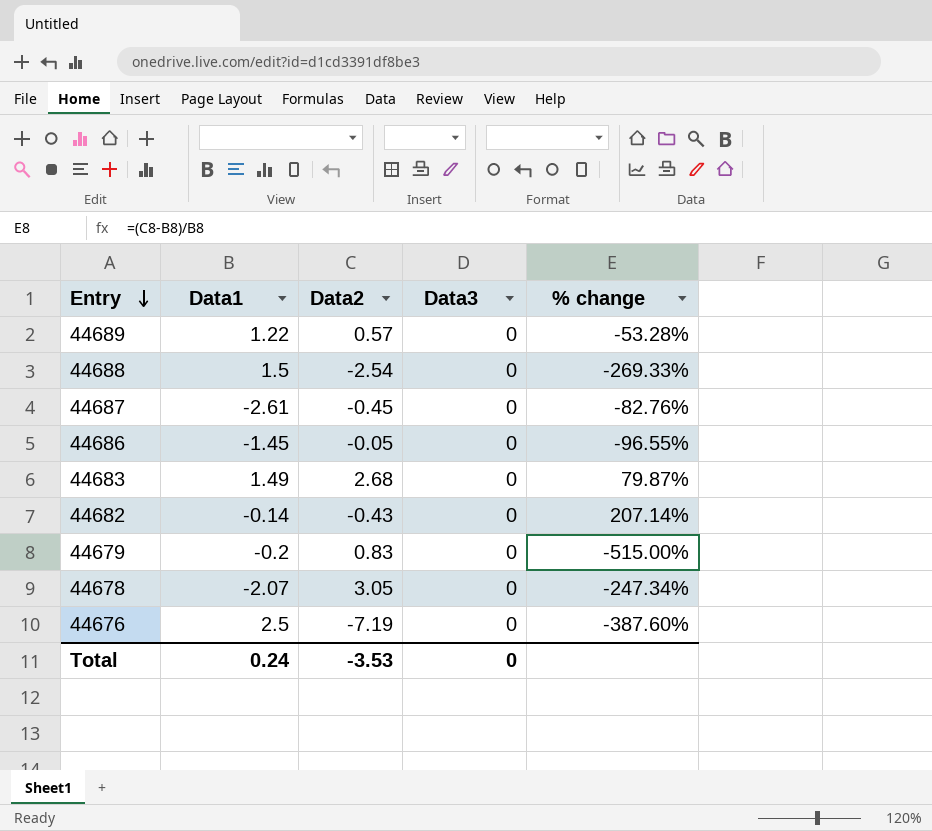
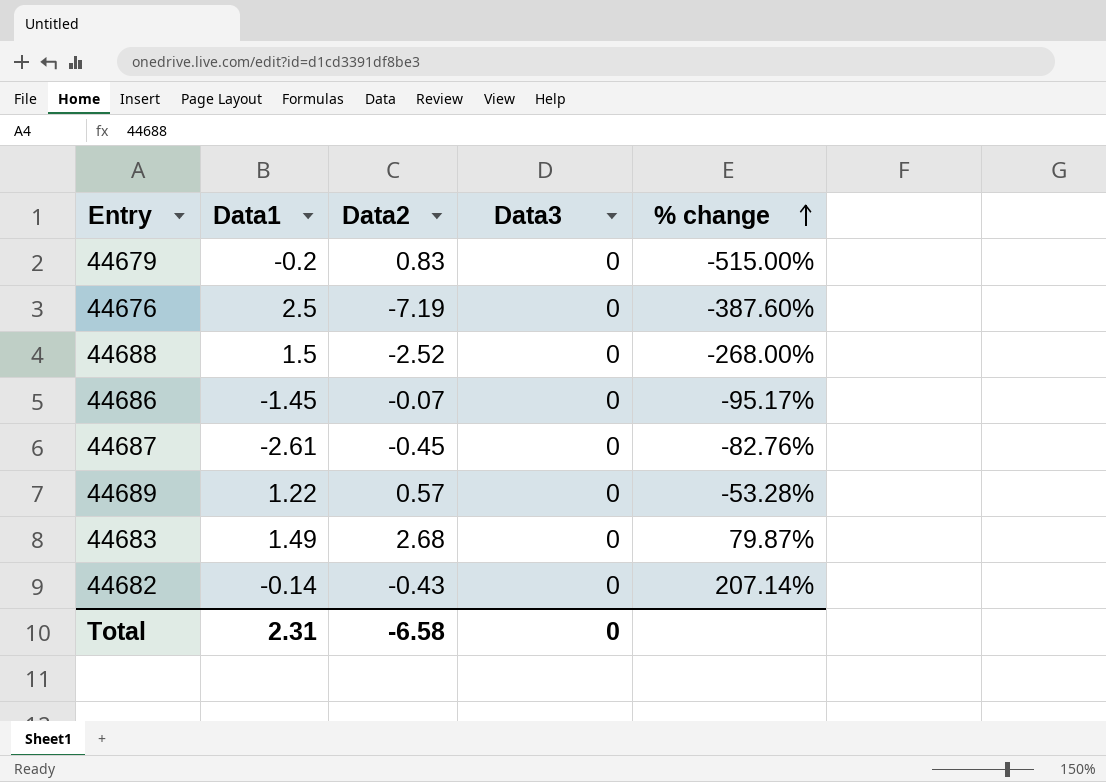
row order: Entry descending -> % change ascending
row 44678: -2.07 | 3.05 | 0 | -247.34% -> none
44688 | Data2: -2.54 -> -2.52
44688 | % change: -269.33% -> -268.00%
44686 | Data2: -0.05 -> -0.07
44686 | % change: -96.55% -> -95.17%
Total | Data1: 0.24 -> 2.31
Total | Data2: -3.53 -> -6.58

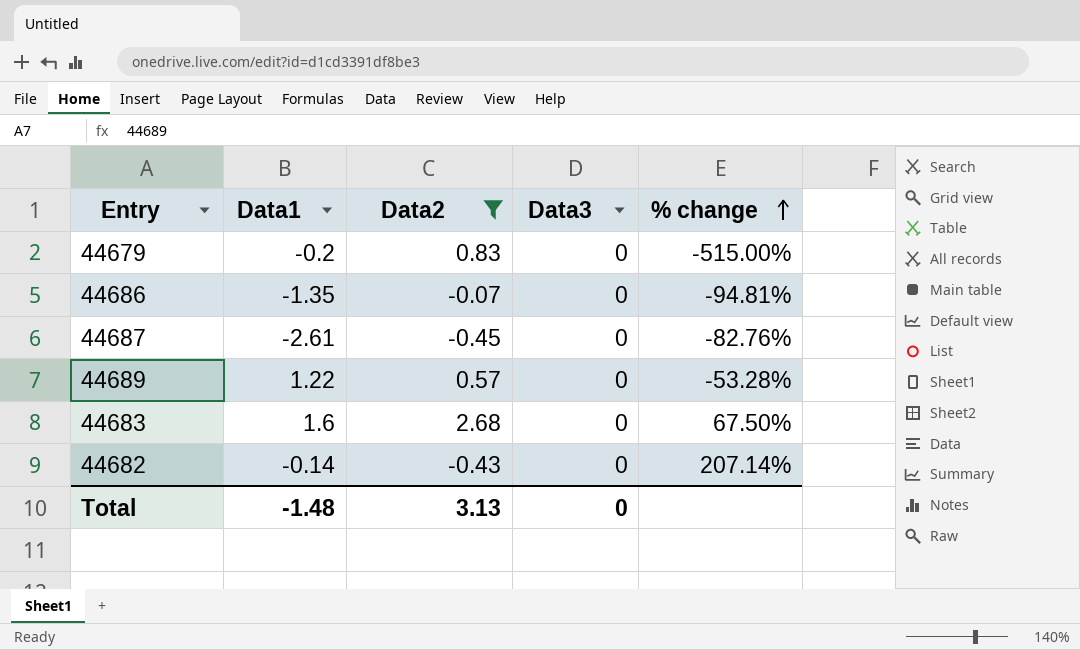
filter: none -> Data2 >= -0.45
44686 | Data1: -1.45 -> -1.35
44686 | % change: -95.17% -> -94.81%
44683 | Data1: 1.49 -> 1.6
44683 | % change: 79.87% -> 67.50%
Total | Data1: 2.31 -> -1.48
Total | Data2: -6.58 -> 3.13

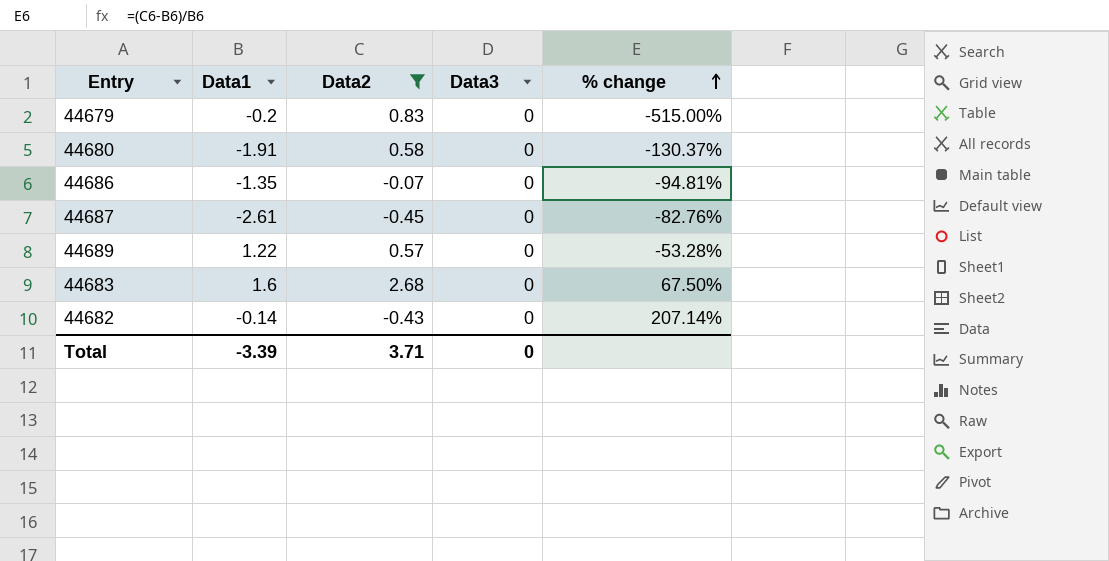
row 44680: none -> -1.91 | 0.58 | 0 | -130.37%
Total | Data1: -1.48 -> -3.39
Total | Data2: 3.13 -> 3.71

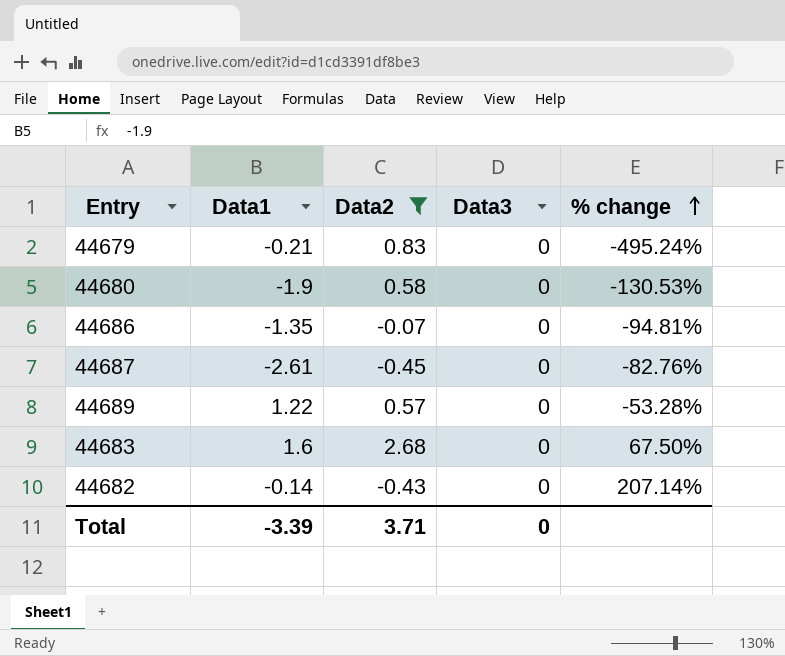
44679 | Data1: -0.2 -> -0.21
44679 | % change: -515.00% -> -495.24%
44680 | Data1: -1.91 -> -1.9
44680 | % change: -130.37% -> -130.53%

